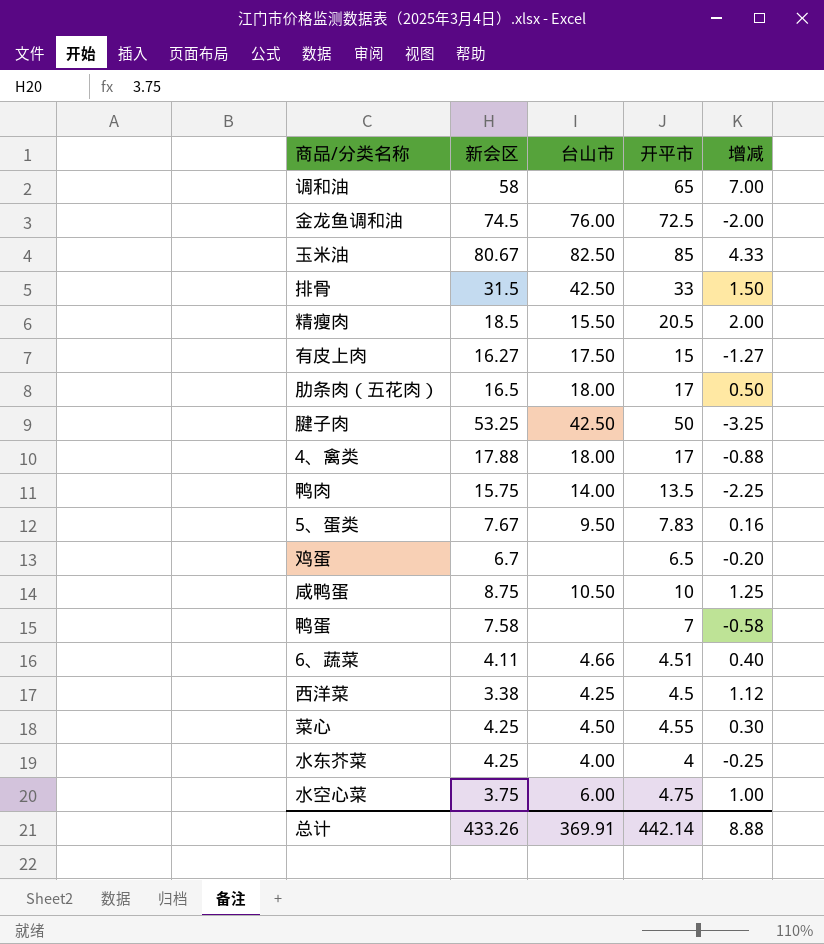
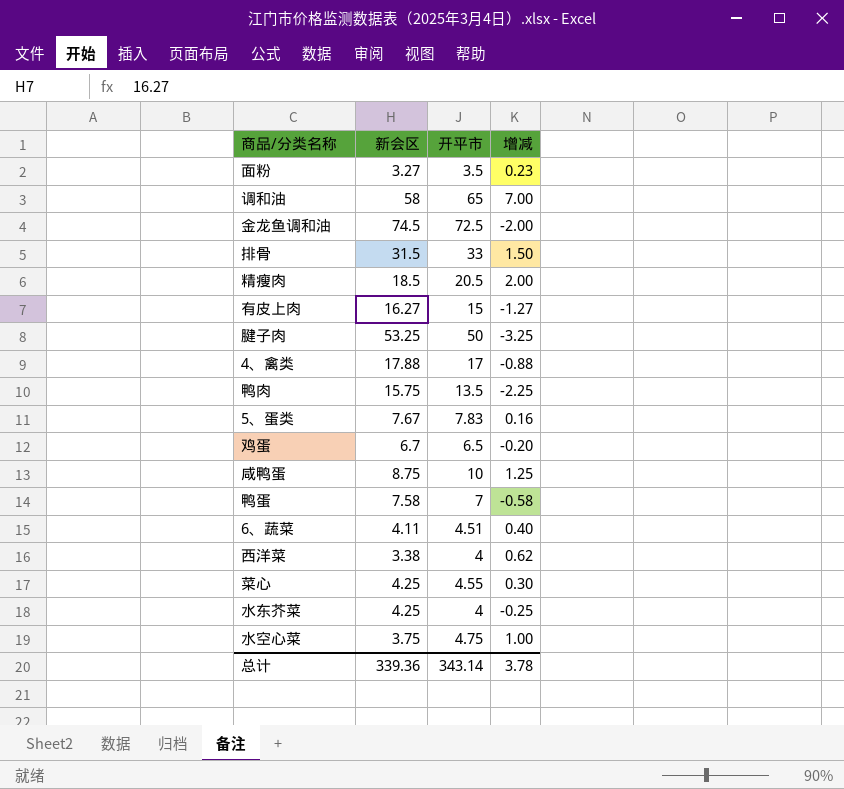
column 台山市 | position: 3 -> none
row 玉米油: 80.67 | 82.50 | 85 | 4.33 -> none
row 肋条肉（五花肉）: 16.5 | 18.00 | 17 | 0.50 -> none
row 面粉: none -> 3.27 | 3.5 | 0.23
西洋菜 | 开平市: 4.5 -> 4
西洋菜 | 增减: 1.12 -> 0.62
总计 | 新会区: 433.26 -> 339.36
总计 | 开平市: 442.14 -> 343.14
总计 | 增减: 8.88 -> 3.78

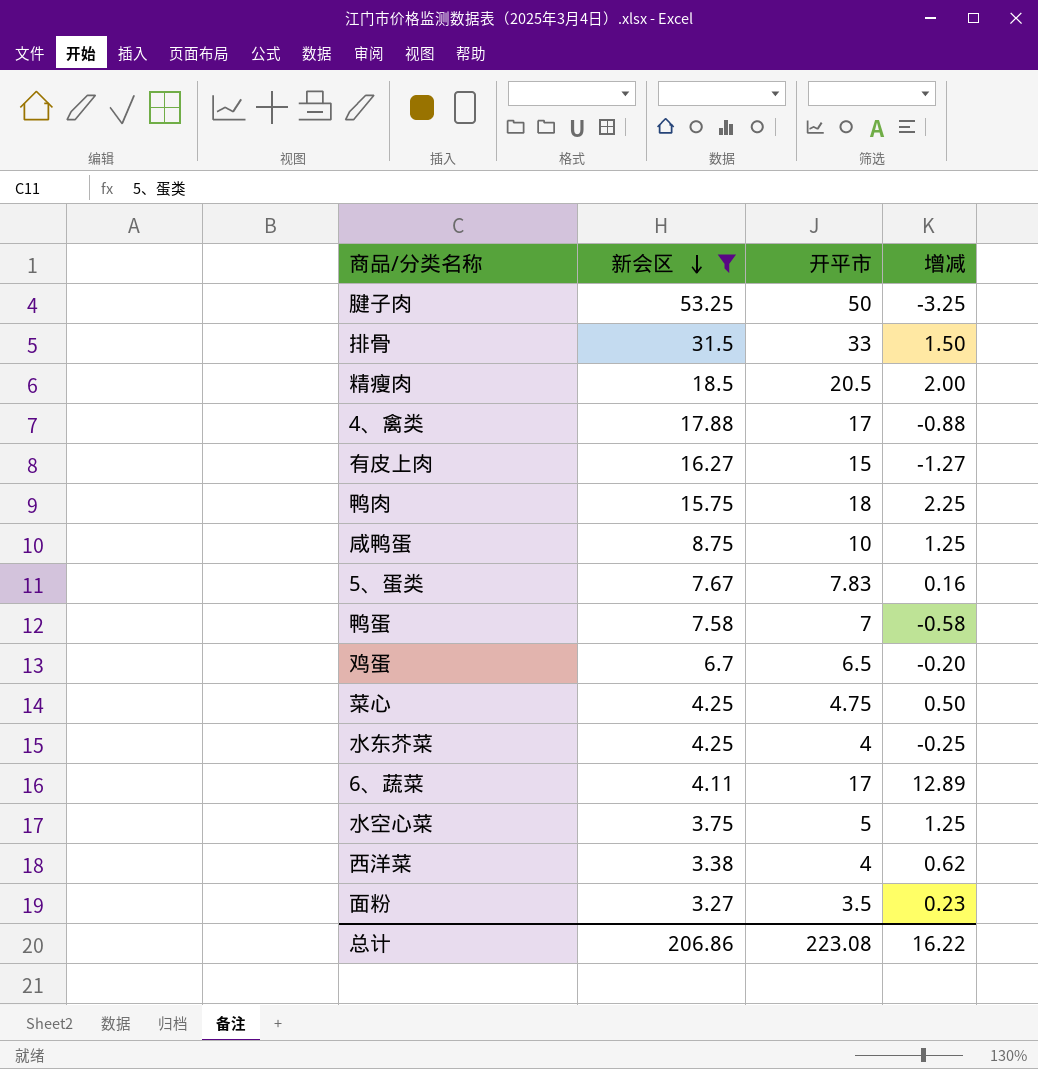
filter: none -> 新会区 <= 53.25
row order: none -> 新会区 descending
鸭肉 | 开平市: 13.5 -> 18
鸭肉 | 增减: -2.25 -> 2.25
菜心 | 开平市: 4.55 -> 4.75
菜心 | 增减: 0.30 -> 0.50
6、蔬菜 | 开平市: 4.51 -> 17
6、蔬菜 | 增减: 0.40 -> 12.89
水空心菜 | 开平市: 4.75 -> 5
水空心菜 | 增减: 1.00 -> 1.25
总计 | 新会区: 339.36 -> 206.86
总计 | 开平市: 343.14 -> 223.08
总计 | 增减: 3.78 -> 16.22

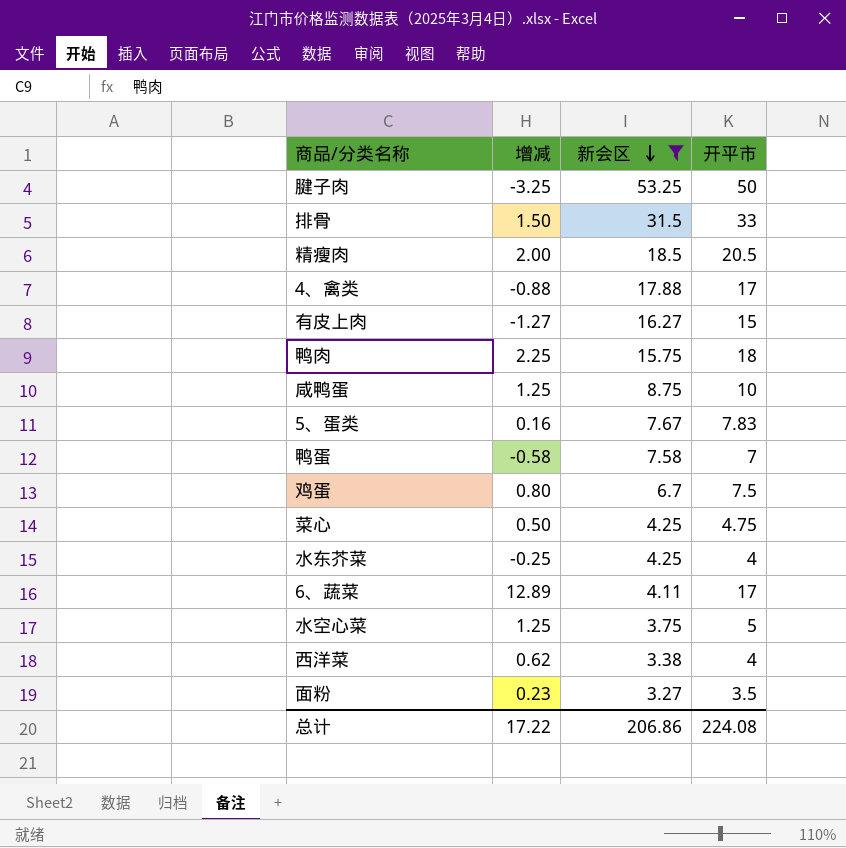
column 增减 | position: 4 -> 2
鸡蛋 | 增减: -0.20 -> 0.80
鸡蛋 | 开平市: 6.5 -> 7.5
总计 | 增减: 16.22 -> 17.22
总计 | 开平市: 223.08 -> 224.08

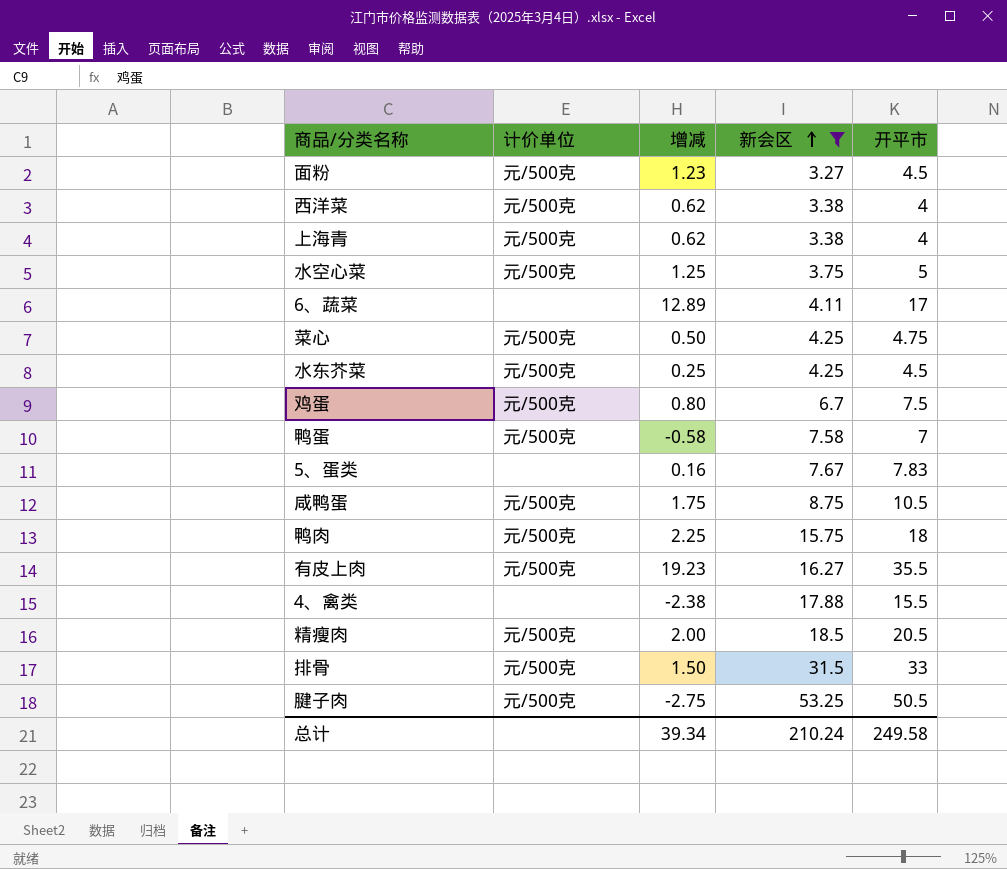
row order: 新会区 descending -> 新会区 ascending
column 计价单位 | position: none -> 2
面粉 | 增减: 0.23 -> 1.23
面粉 | 开平市: 3.5 -> 4.5
row 上海青: none -> 元/500克 | 0.62 | 3.38 | 4
水东芥菜 | 增减: -0.25 -> 0.25
水东芥菜 | 开平市: 4 -> 4.5
咸鸭蛋 | 增减: 1.25 -> 1.75
咸鸭蛋 | 开平市: 10 -> 10.5
有皮上肉 | 增减: -1.27 -> 19.23
有皮上肉 | 开平市: 15 -> 35.5
4、禽类 | 增减: -0.88 -> -2.38
4、禽类 | 开平市: 17 -> 15.5
腱子肉 | 增减: -3.25 -> -2.75
腱子肉 | 开平市: 50 -> 50.5
总计 | 增减: 17.22 -> 39.34
总计 | 新会区: 206.86 -> 210.24
总计 | 开平市: 224.08 -> 249.58

